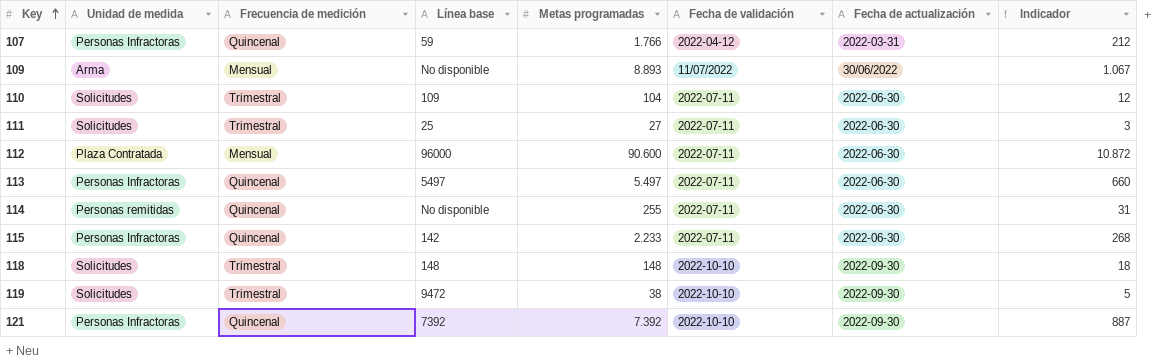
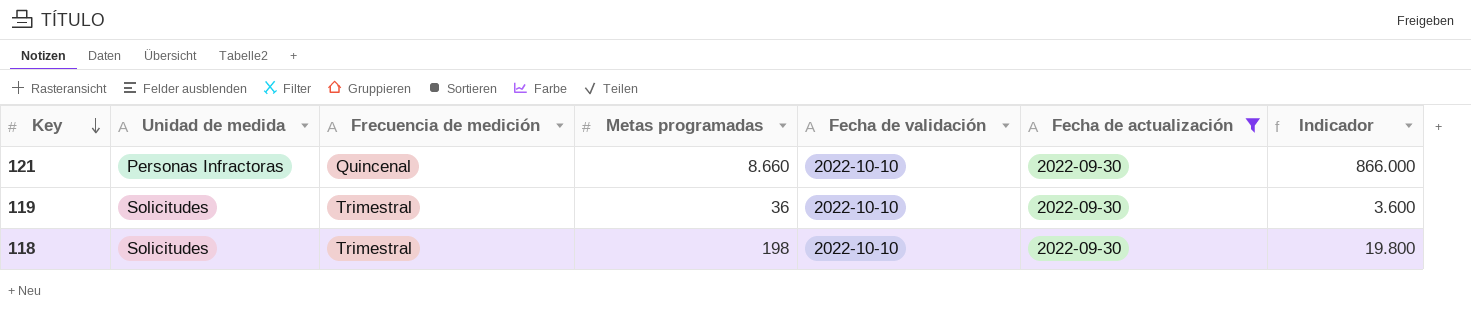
filter: none -> Fecha de actualización = 2022-09-30
row order: Key ascending -> Key descending
column Línea base | position: 4 -> none
column Indicador | formula: [Metas programadas] * 0,12 -> [Metas programadas] * 100
121 | Metas programadas: 7.392 -> 8.660
119 | Metas programadas: 38 -> 36
118 | Metas programadas: 148 -> 198

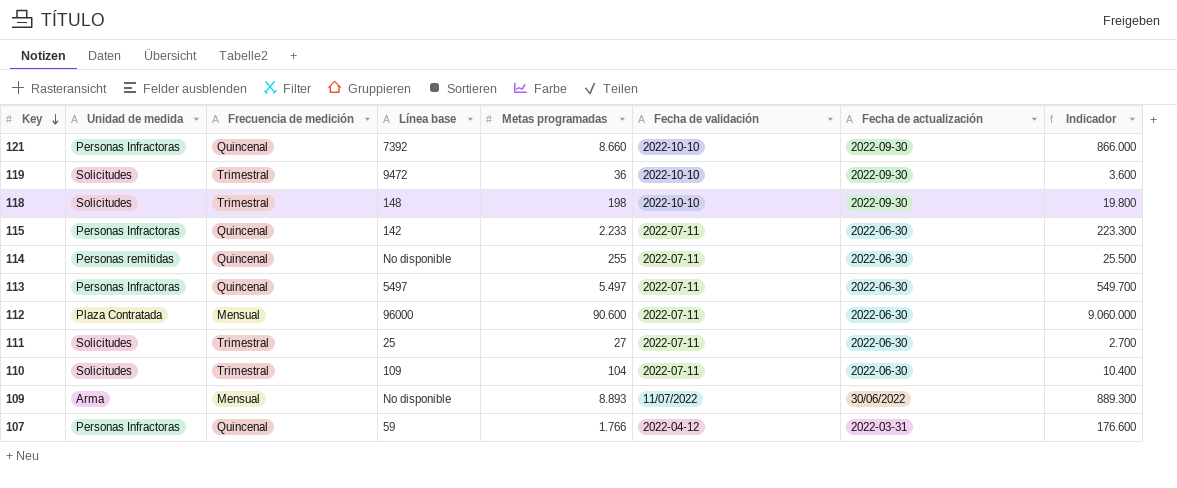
filter: Fecha de actualización = 2022-09-30 -> none
column Línea base | position: none -> 4

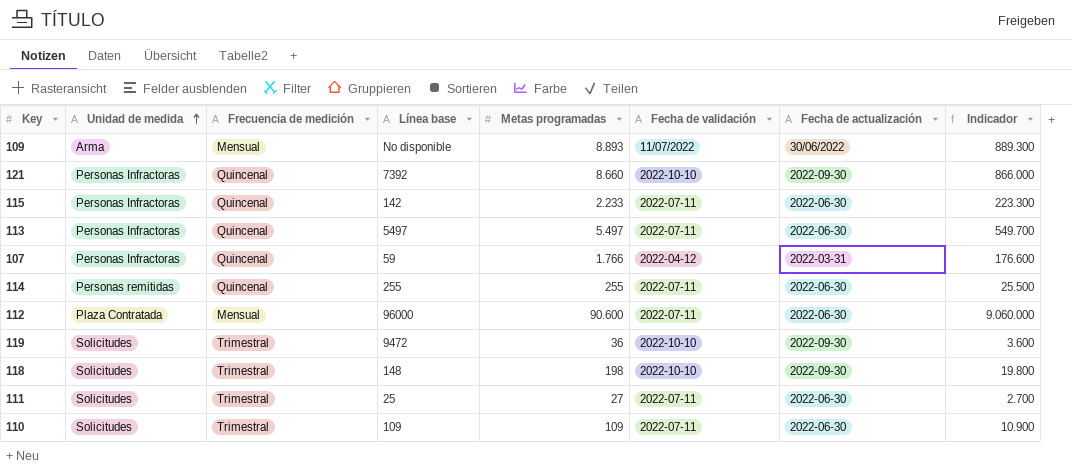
row order: Key descending -> Unidad de medida ascending
114 | Línea base: No disponible -> 255
110 | Metas programadas: 104 -> 109
110 | Indicador: 10.400 -> 10.900

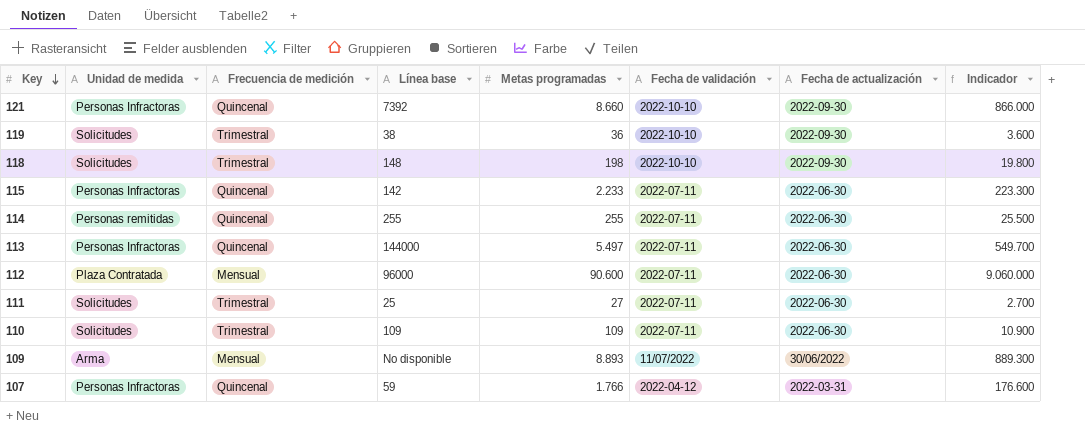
row order: Unidad de medida ascending -> Key descending
119 | Línea base: 9472 -> 38
113 | Línea base: 5497 -> 144000

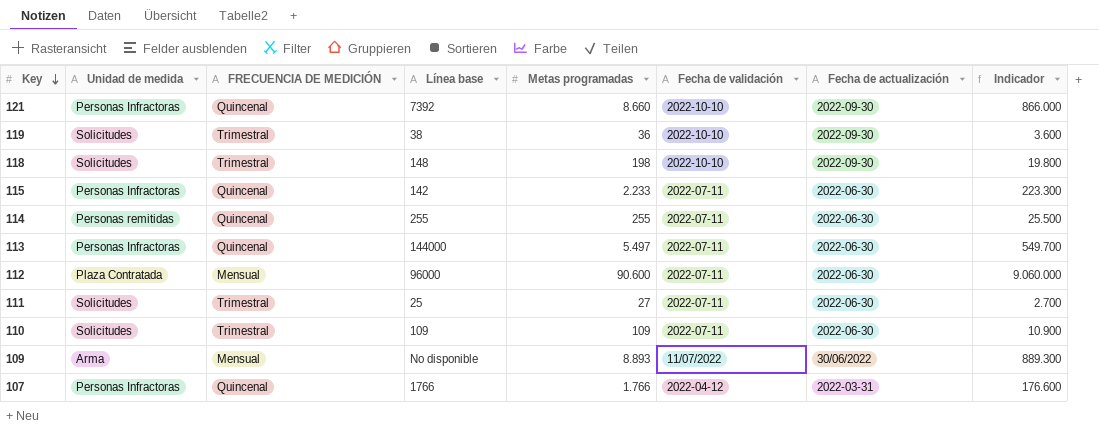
column name: Frecuencia de medición -> FRECUENCIA DE MEDICIÓN
107 | Línea base: 59 -> 1766

